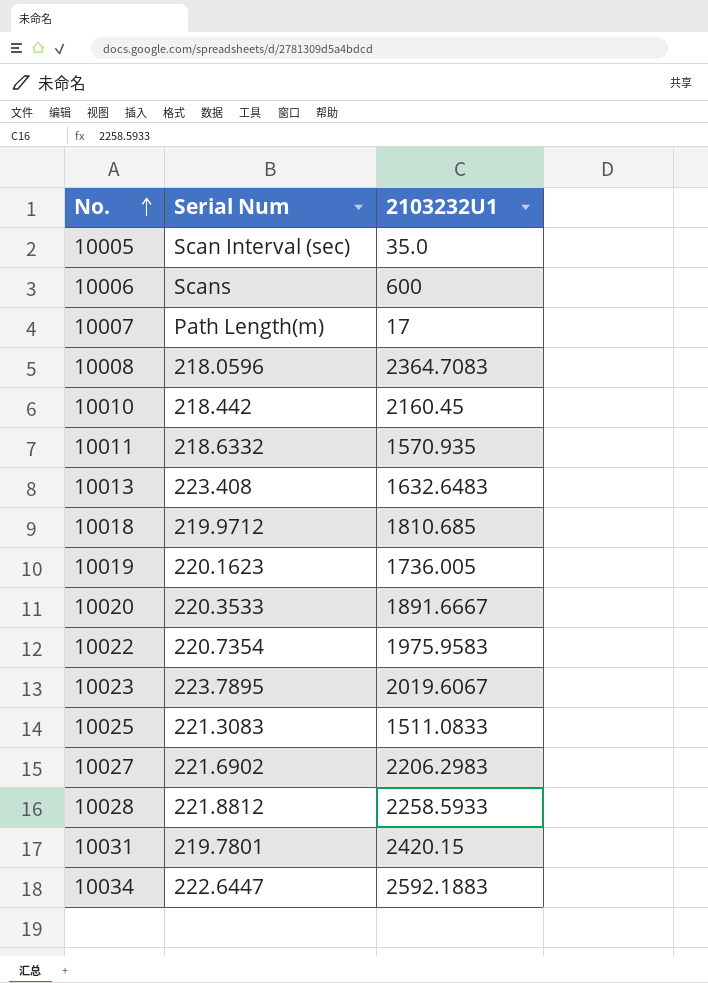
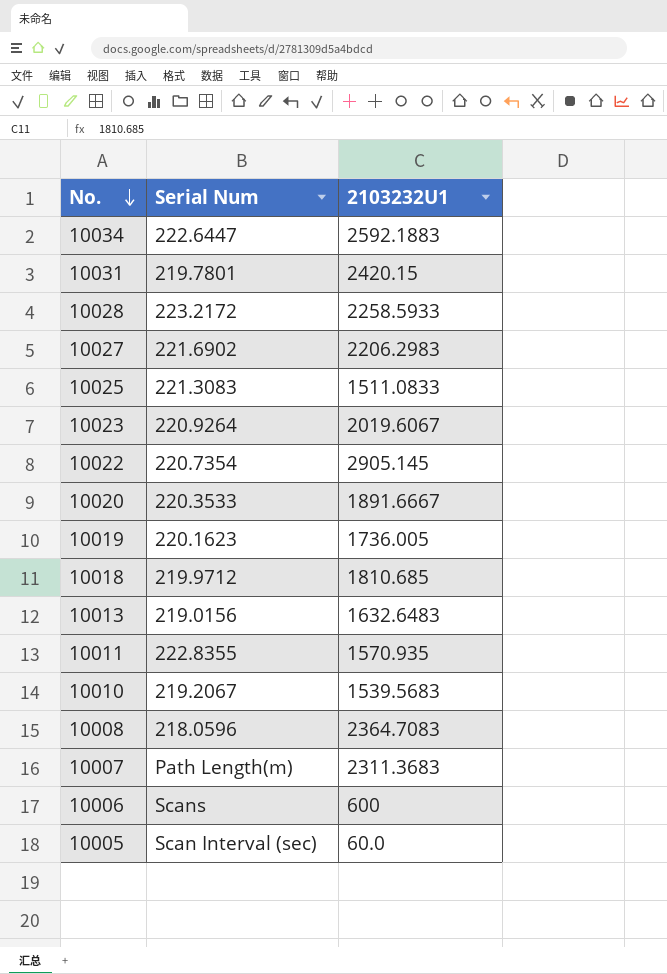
row order: No. ascending -> No. descending
10028 | Serial Num: 221.8812 -> 223.2172
10023 | Serial Num: 223.7895 -> 220.9264
10022 | 2103232U1: 1975.9583 -> 2905.145
10013 | Serial Num: 223.408 -> 219.0156
10011 | Serial Num: 218.6332 -> 222.8355
10010 | Serial Num: 218.442 -> 219.2067
10010 | 2103232U1: 2160.45 -> 1539.5683
10007 | 2103232U1: 17 -> 2311.3683
10005 | 2103232U1: 35.0 -> 60.0

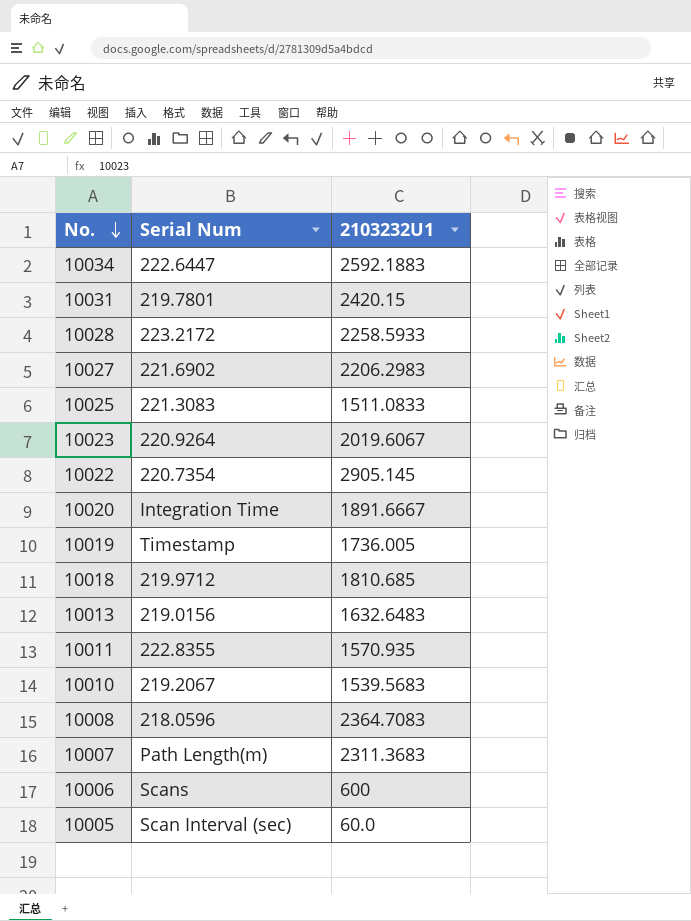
10020 | Serial Num: 220.3533 -> Integration Time
10019 | Serial Num: 220.1623 -> Timestamp

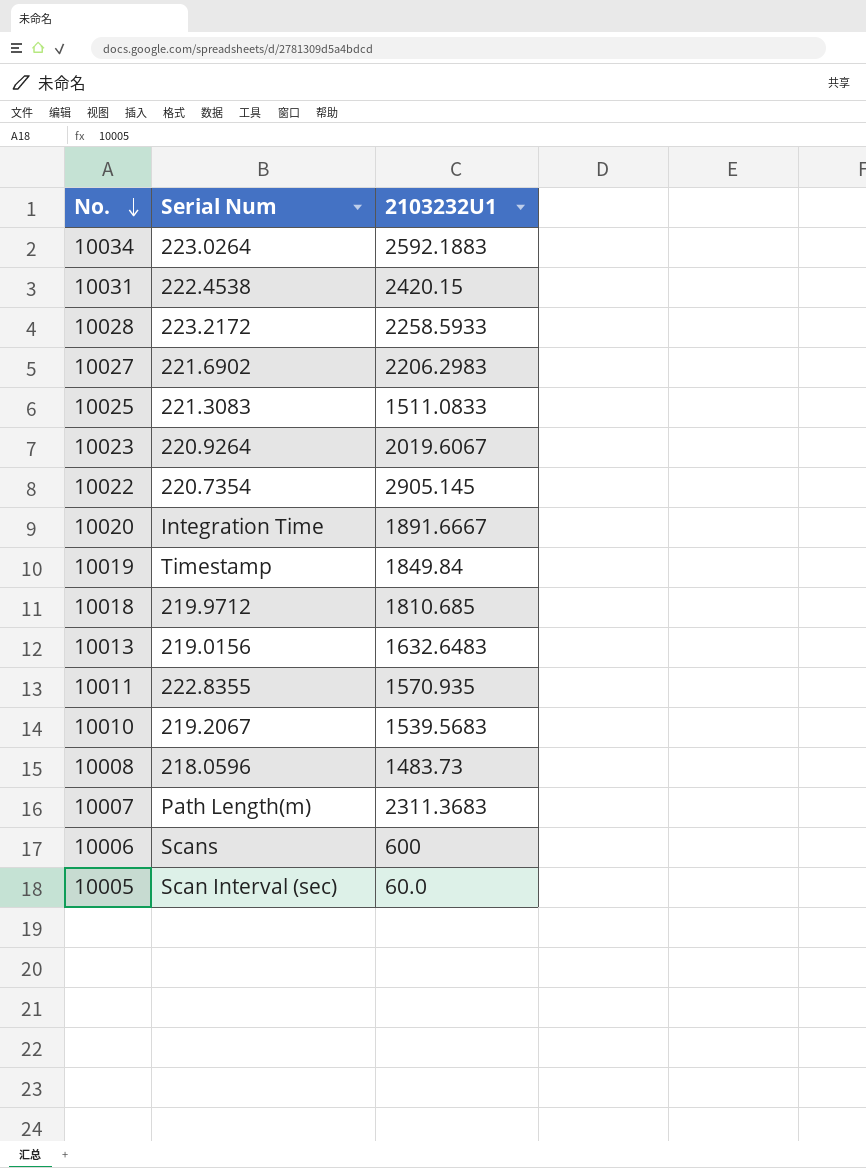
10034 | Serial Num: 222.6447 -> 223.0264
10031 | Serial Num: 219.7801 -> 222.4538
10019 | 2103232U1: 1736.005 -> 1849.84
10008 | 2103232U1: 2364.7083 -> 1483.73

